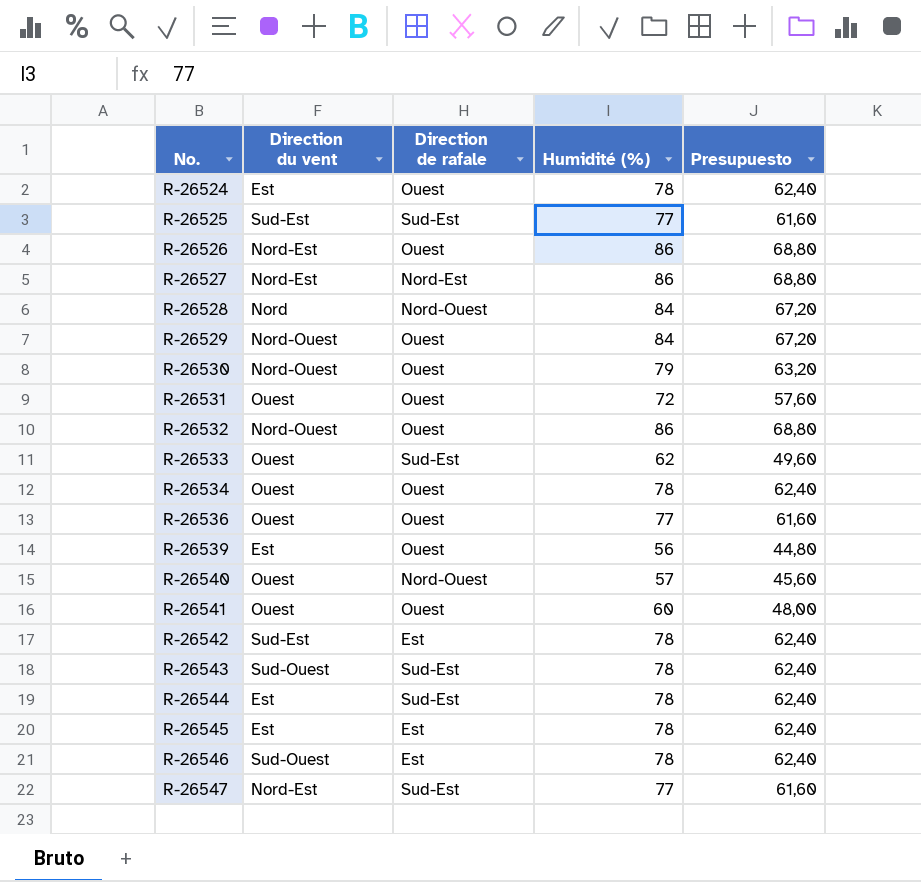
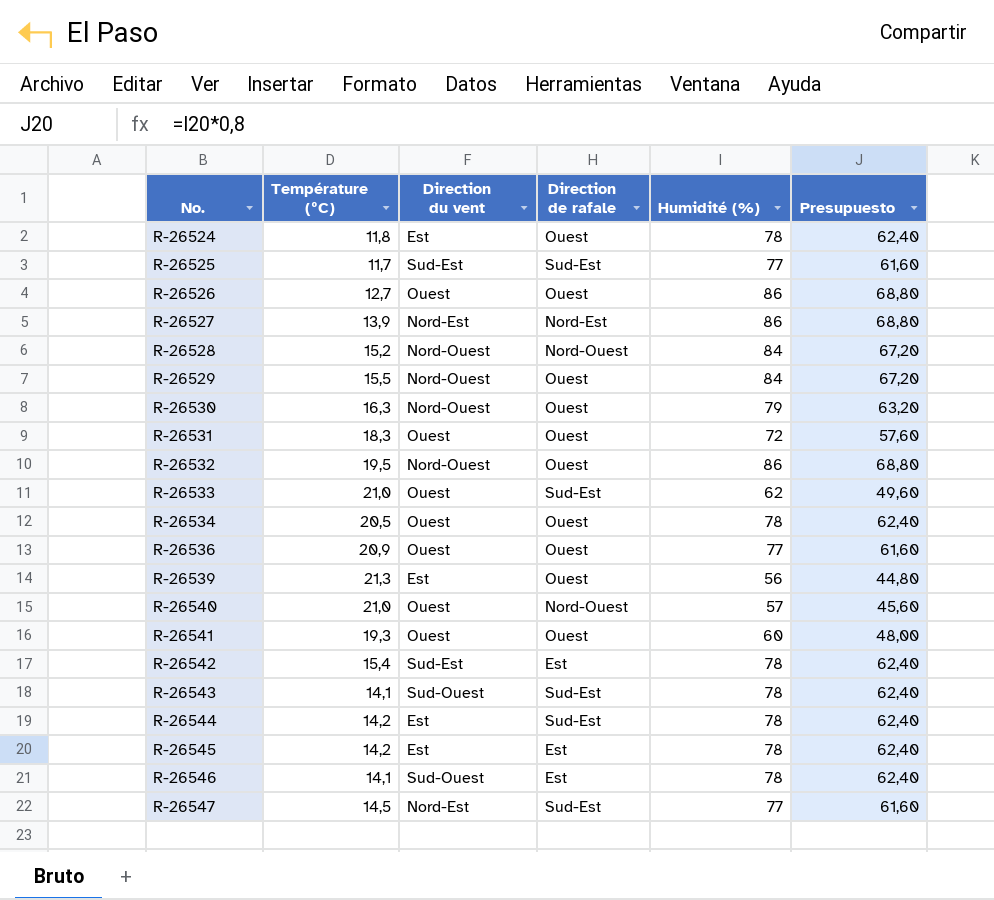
column Température (ºC) | position: none -> 2
R-26526 | Direction du vent: Nord-Est -> Ouest
R-26528 | Direction du vent: Nord -> Nord-Ouest

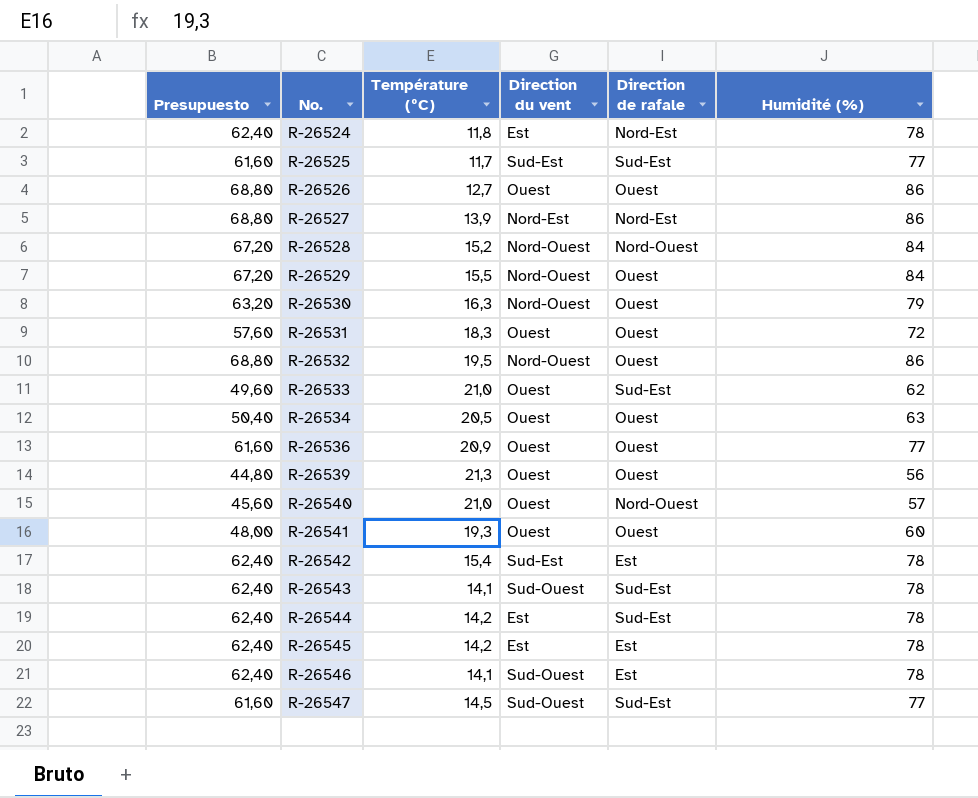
column Presupuesto | position: 6 -> 1
R-26524 | Direction de rafale: Ouest -> Nord-Est
R-26534 | Presupuesto: 62,40 -> 50,40
R-26534 | Humidité (%): 78 -> 63
R-26539 | Direction du vent: Est -> Ouest
R-26547 | Direction du vent: Nord-Est -> Sud-Ouest

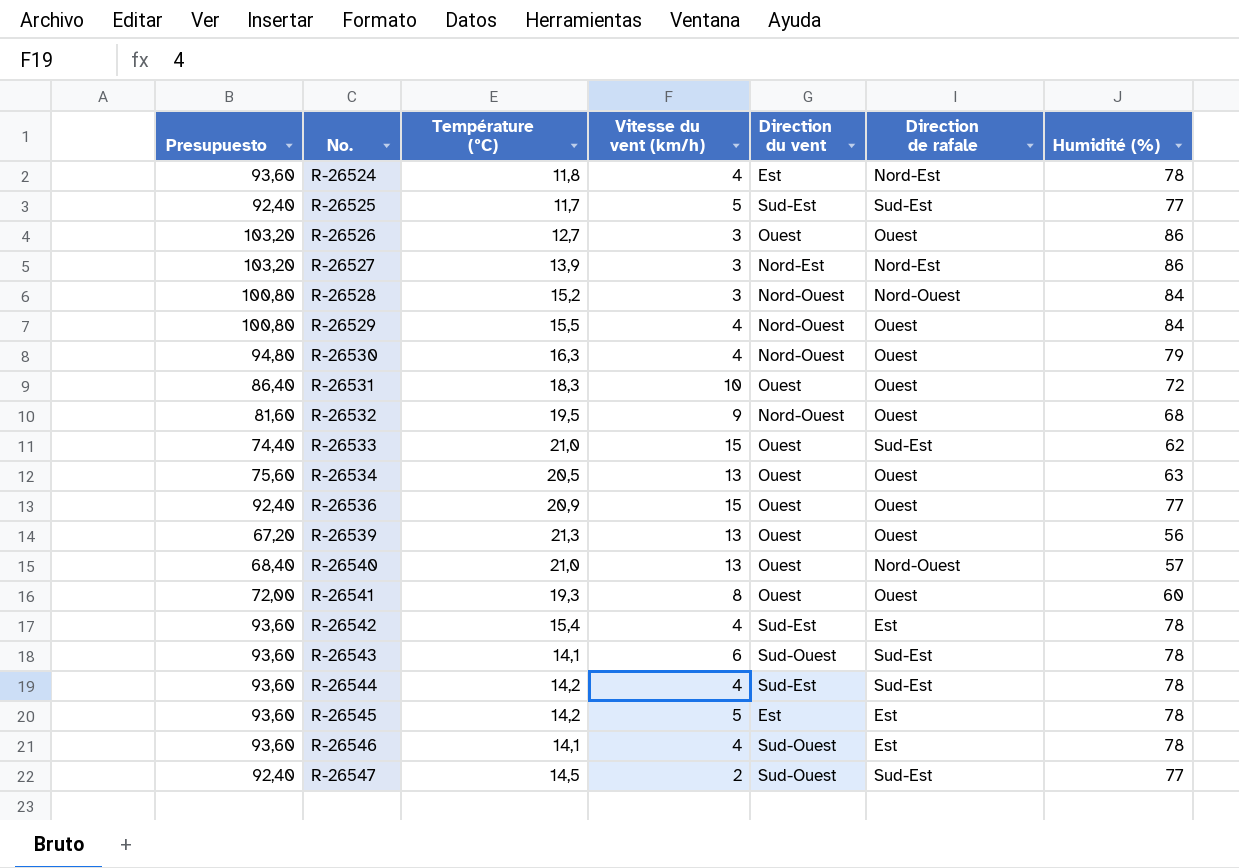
column Presupuesto | formula: [Humidité (%)] * 0,8 -> [Humidité (%)] * 1,2
column Vitesse du vent (km/h) | position: none -> 4
R-26532 | Humidité (%): 86 -> 68
R-26544 | Direction du vent: Est -> Sud-Est

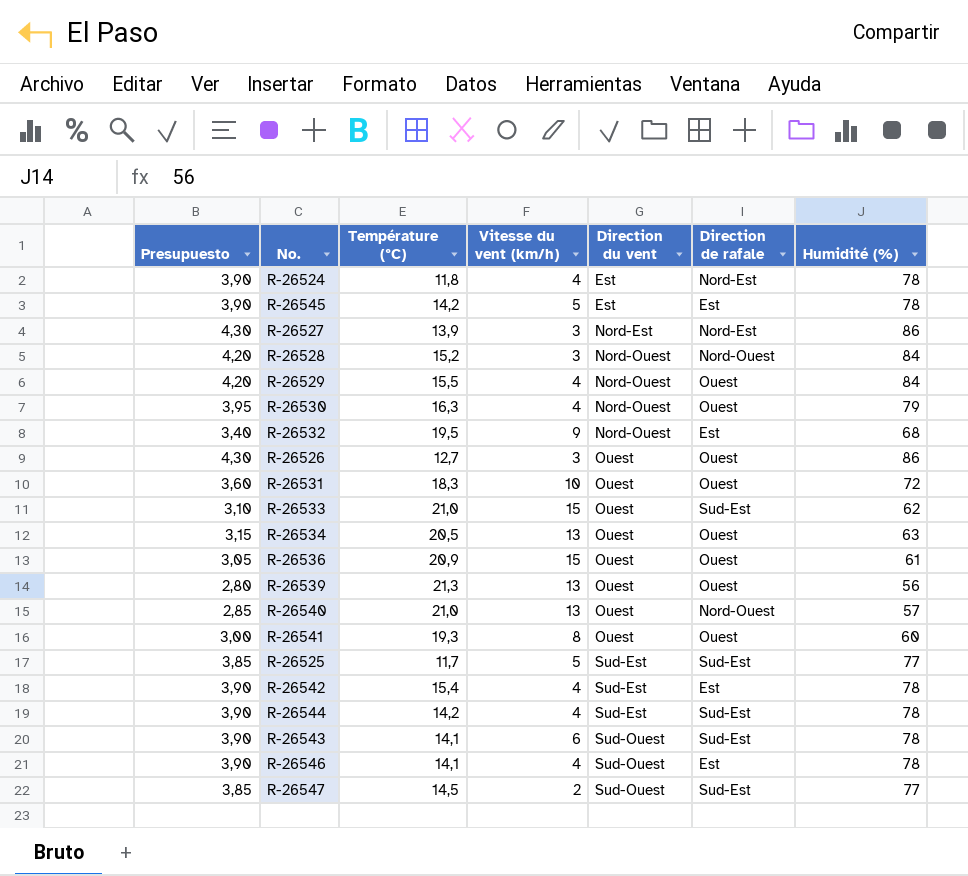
row order: No. ascending -> Direction du vent ascending
column Presupuesto | formula: [Humidité (%)] * 1,2 -> [Humidité (%)] * 0,05
R-26532 | Direction de rafale: Ouest -> Est
R-26536 | Humidité (%): 77 -> 61

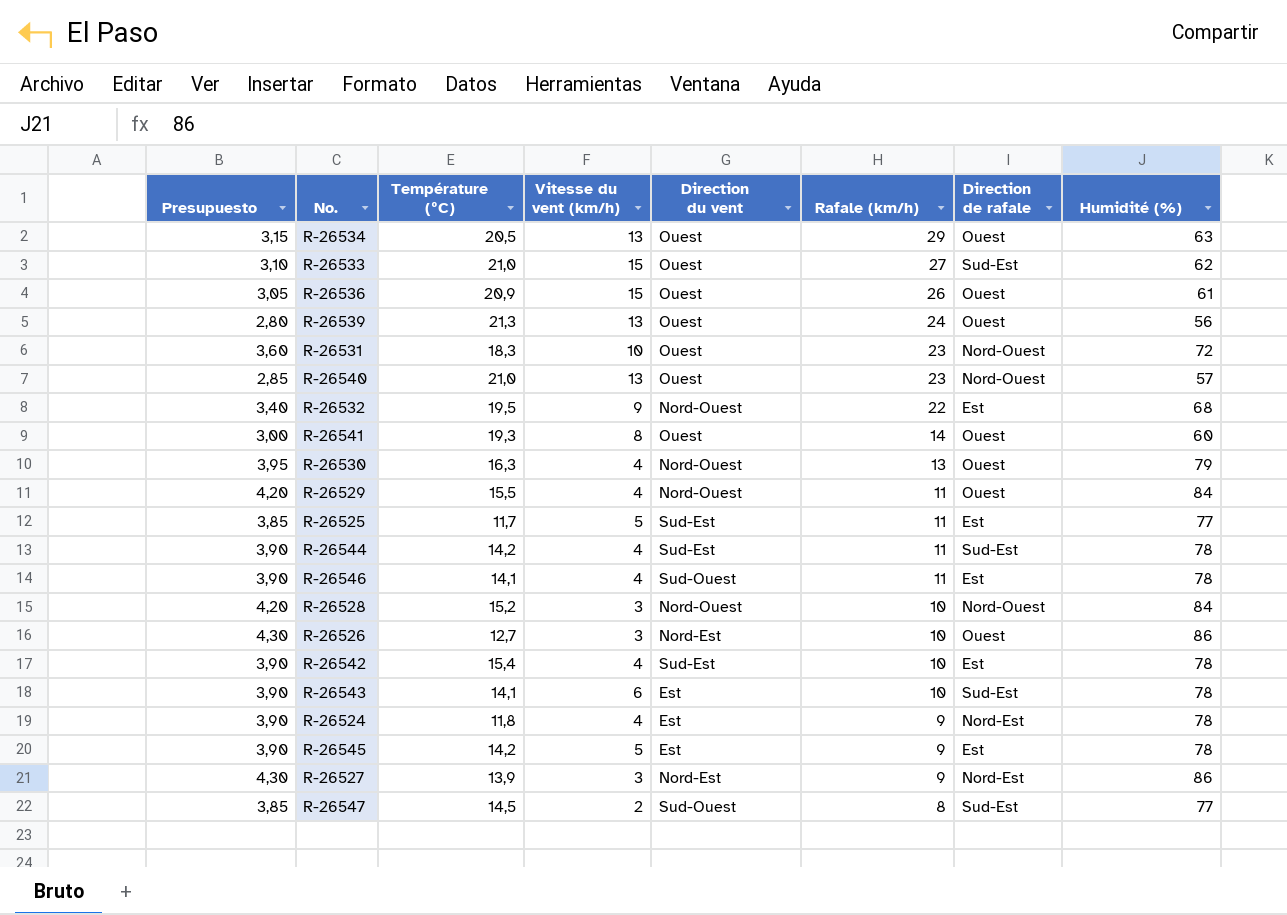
row order: Direction du vent ascending -> Rafale (km/h) descending
column Rafale (km/h) | position: none -> 6
R-26531 | Direction de rafale: Ouest -> Nord-Ouest
R-26525 | Direction de rafale: Sud-Est -> Est
R-26526 | Direction du vent: Ouest -> Nord-Est
R-26543 | Direction du vent: Sud-Ouest -> Est

